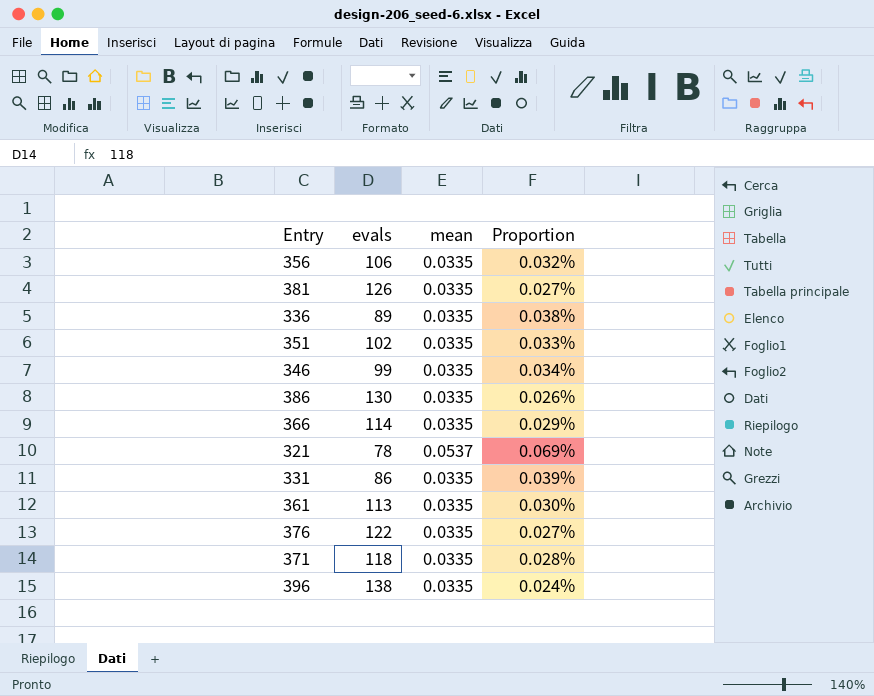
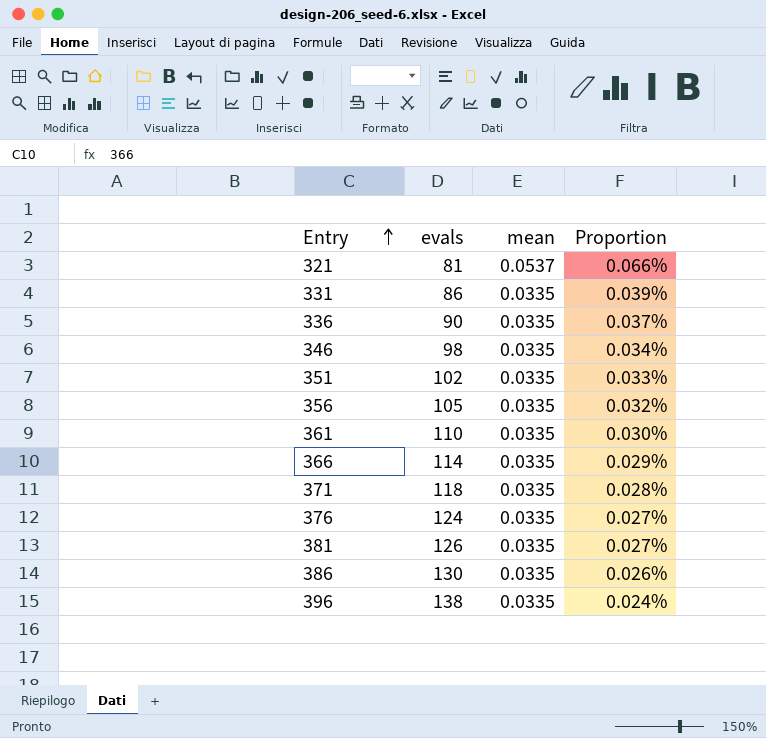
row order: none -> Entry ascending
321 | evals: 78 -> 81
321 | Proportion: 0.069% -> 0.066%
336 | evals: 89 -> 90
336 | Proportion: 0.038% -> 0.037%
346 | evals: 99 -> 98
356 | evals: 106 -> 105
361 | evals: 113 -> 110
376 | evals: 122 -> 124

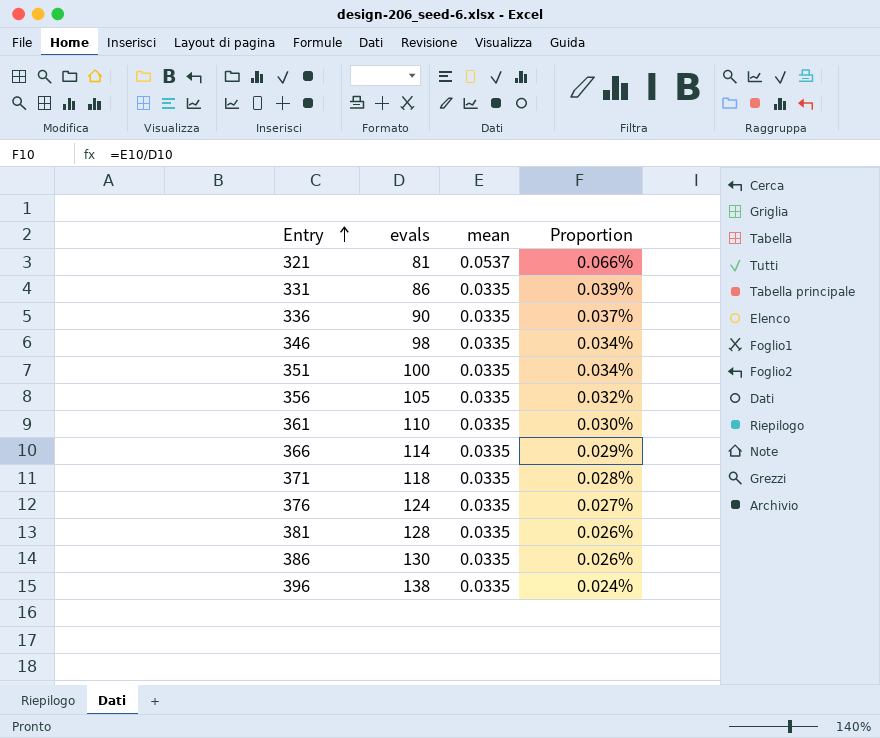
351 | evals: 102 -> 100
351 | Proportion: 0.033% -> 0.034%
381 | evals: 126 -> 128
381 | Proportion: 0.027% -> 0.026%

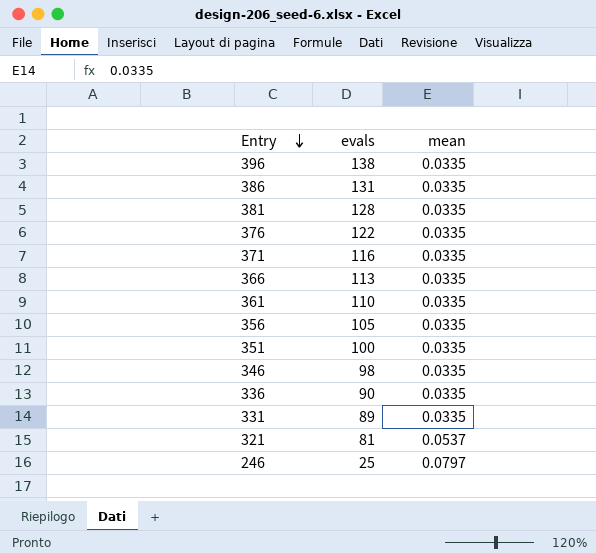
row order: Entry ascending -> Entry descending
column Proportion | formula: [mean] / [evals] -> none
386 | evals: 130 -> 131
376 | evals: 124 -> 122
371 | evals: 118 -> 116
366 | evals: 114 -> 113
331 | evals: 86 -> 89
row 246: none -> 25 | 0.0797

